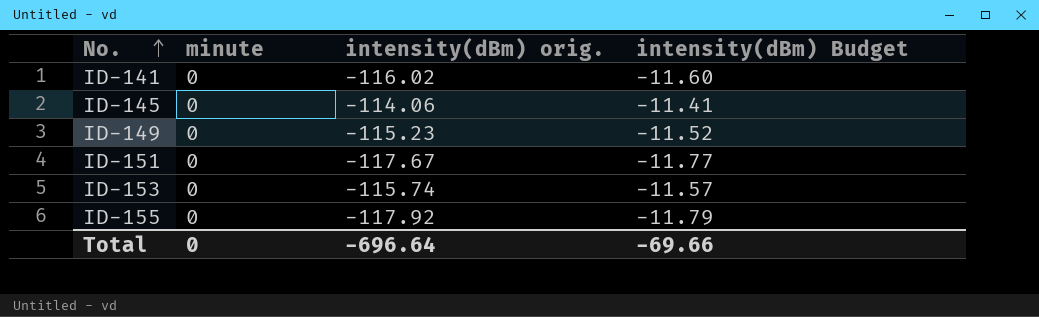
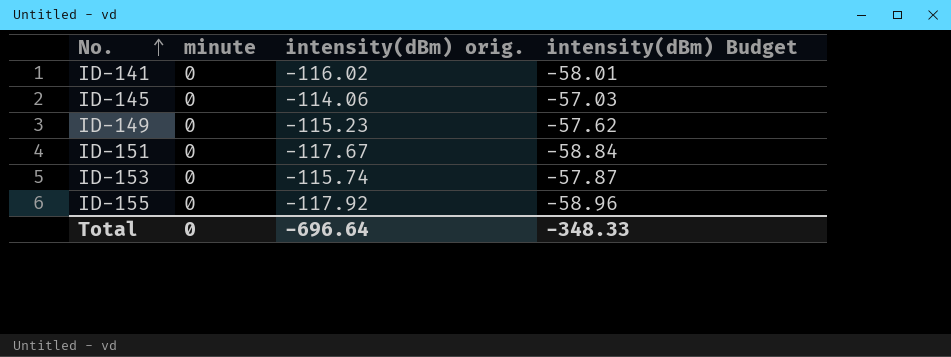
column intensity(dBm) Budget | formula: [intensity(dBm) orig.] * 0.1 -> [intensity(dBm) orig.] * 0.5
Total | intensity(dBm) Budget: -69.66 -> -348.33

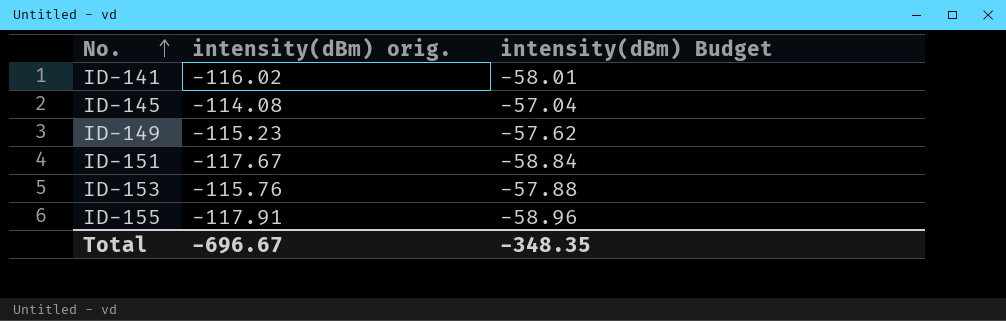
column minute | position: 2 -> none
ID-145 | intensity(dBm) orig.: -114.06 -> -114.08
ID-145 | intensity(dBm) Budget: -57.03 -> -57.04
ID-153 | intensity(dBm) orig.: -115.74 -> -115.76
ID-153 | intensity(dBm) Budget: -57.87 -> -57.88
ID-155 | intensity(dBm) orig.: -117.92 -> -117.91
Total | intensity(dBm) orig.: -696.64 -> -696.67
Total | intensity(dBm) Budget: -348.33 -> -348.35

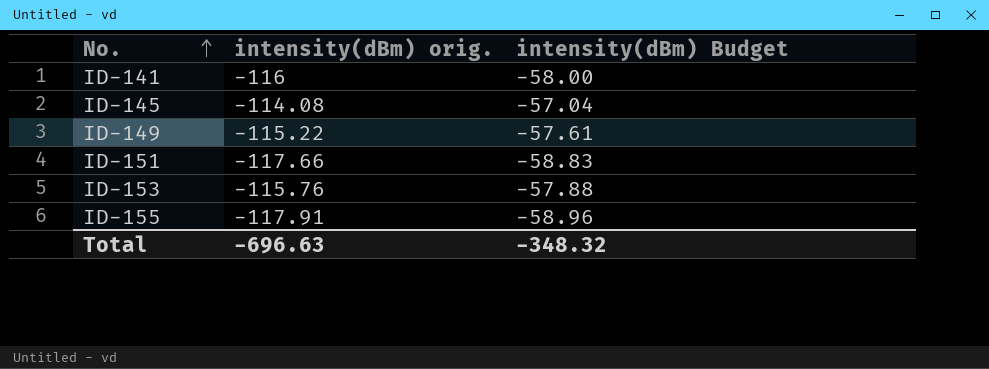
ID-141 | intensity(dBm) orig.: -116.02 -> -116
ID-141 | intensity(dBm) Budget: -58.01 -> -58.00
ID-149 | intensity(dBm) orig.: -115.23 -> -115.22
ID-149 | intensity(dBm) Budget: -57.62 -> -57.61
ID-151 | intensity(dBm) orig.: -117.67 -> -117.66
ID-151 | intensity(dBm) Budget: -58.84 -> -58.83
Total | intensity(dBm) orig.: -696.67 -> -696.63
Total | intensity(dBm) Budget: -348.35 -> -348.32

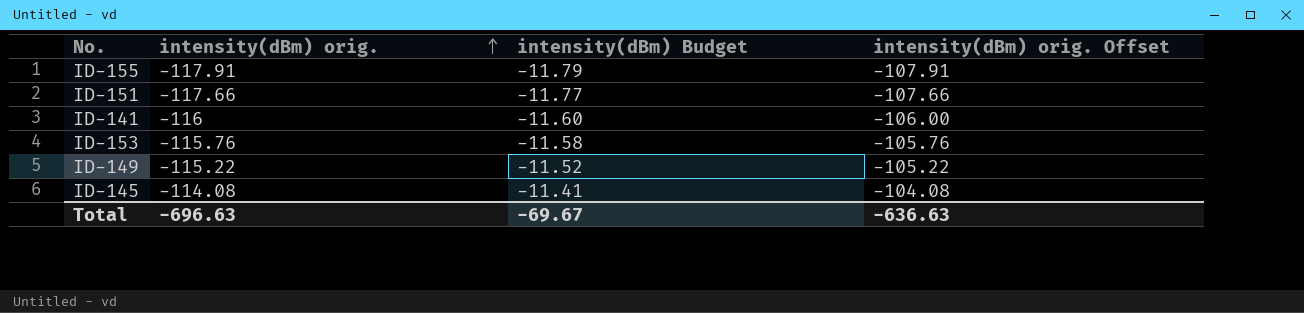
row order: No. ascending -> intensity(dBm) orig. ascending
column intensity(dBm) Budget | formula: [intensity(dBm) orig.] * 0.5 -> [intensity(dBm) orig.] * 0.1
column intensity(dBm) orig. Offset | formula: none -> [intensity(dBm) orig.] + 10
Total | intensity(dBm) Budget: -348.32 -> -69.67

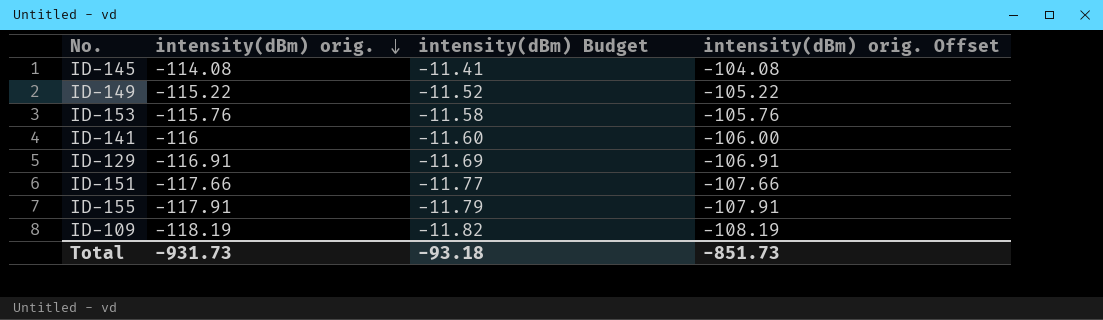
row order: intensity(dBm) orig. ascending -> intensity(dBm) orig. descending
row ID-129: none -> -116.91 | -11.69 | -106.91
row ID-109: none -> -118.19 | -11.82 | -108.19
Total | intensity(dBm) orig.: -696.63 -> -931.73
Total | intensity(dBm) Budget: -69.67 -> -93.18
Total | intensity(dBm) orig. Offset: -636.63 -> -851.73

